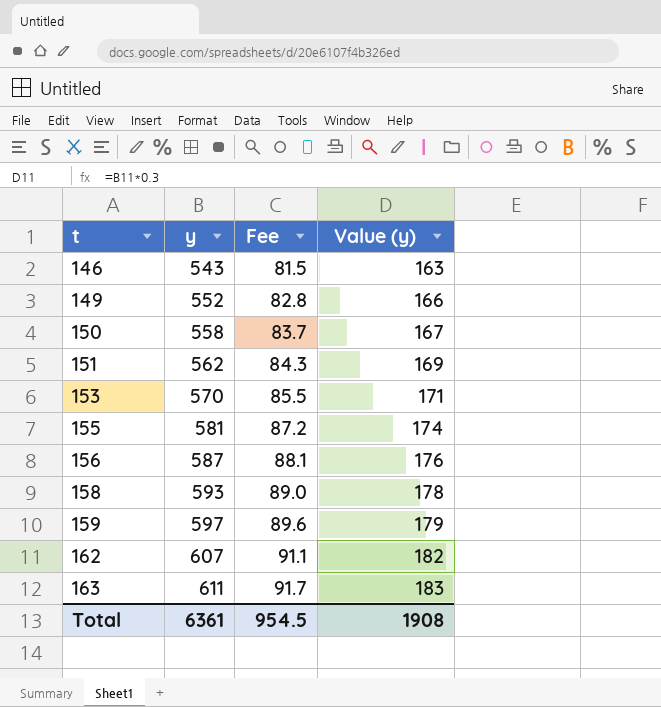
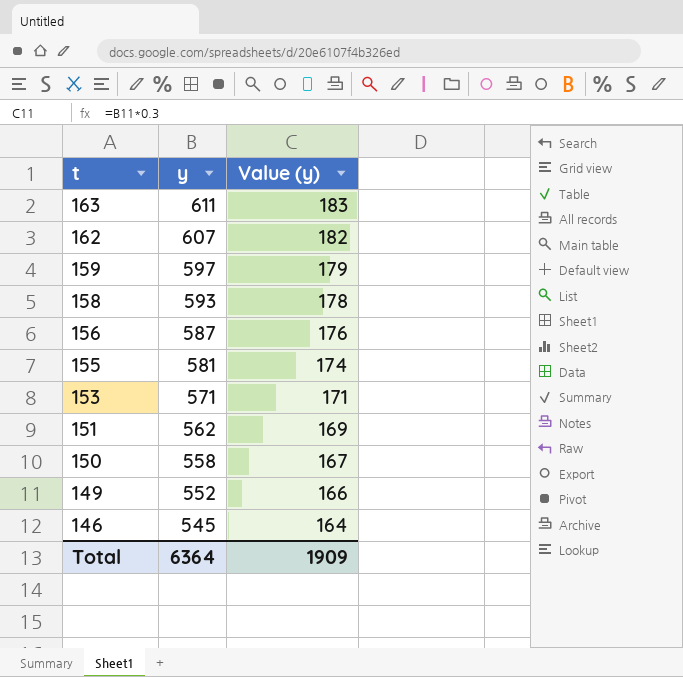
row order: t ascending -> t descending
column Fee | formula: [y] * 0.15 -> none
153 | y: 570 -> 571
146 | y: 543 -> 545
146 | Value (y): 163 -> 164
Total | y: 6361 -> 6364
Total | Value (y): 1908 -> 1909

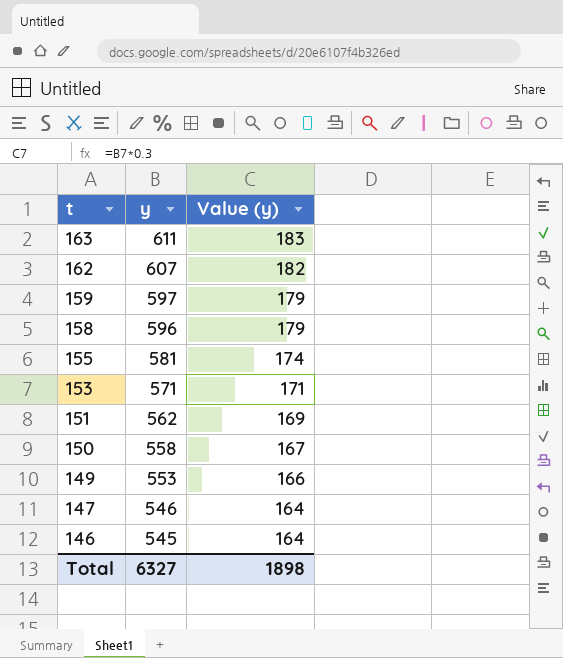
row 156: 587 | 176 -> none
158 | y: 593 -> 596
158 | Value (y): 178 -> 179
149 | y: 552 -> 553
row 147: none -> 546 | 164
Total | y: 6364 -> 6327
Total | Value (y): 1909 -> 1898

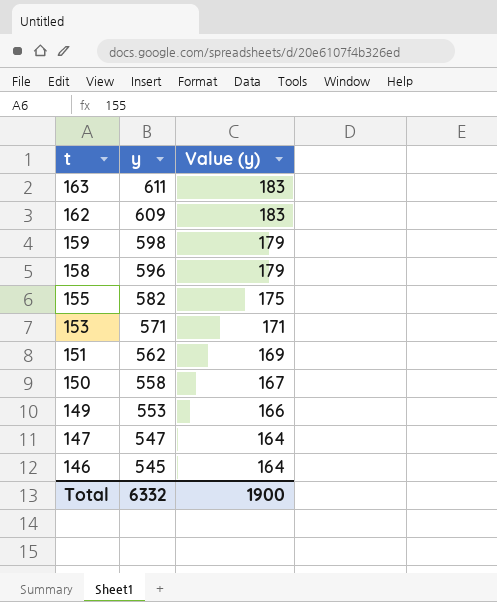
162 | y: 607 -> 609
162 | Value (y): 182 -> 183
159 | y: 597 -> 598
155 | y: 581 -> 582
155 | Value (y): 174 -> 175
147 | y: 546 -> 547
Total | y: 6327 -> 6332
Total | Value (y): 1898 -> 1900

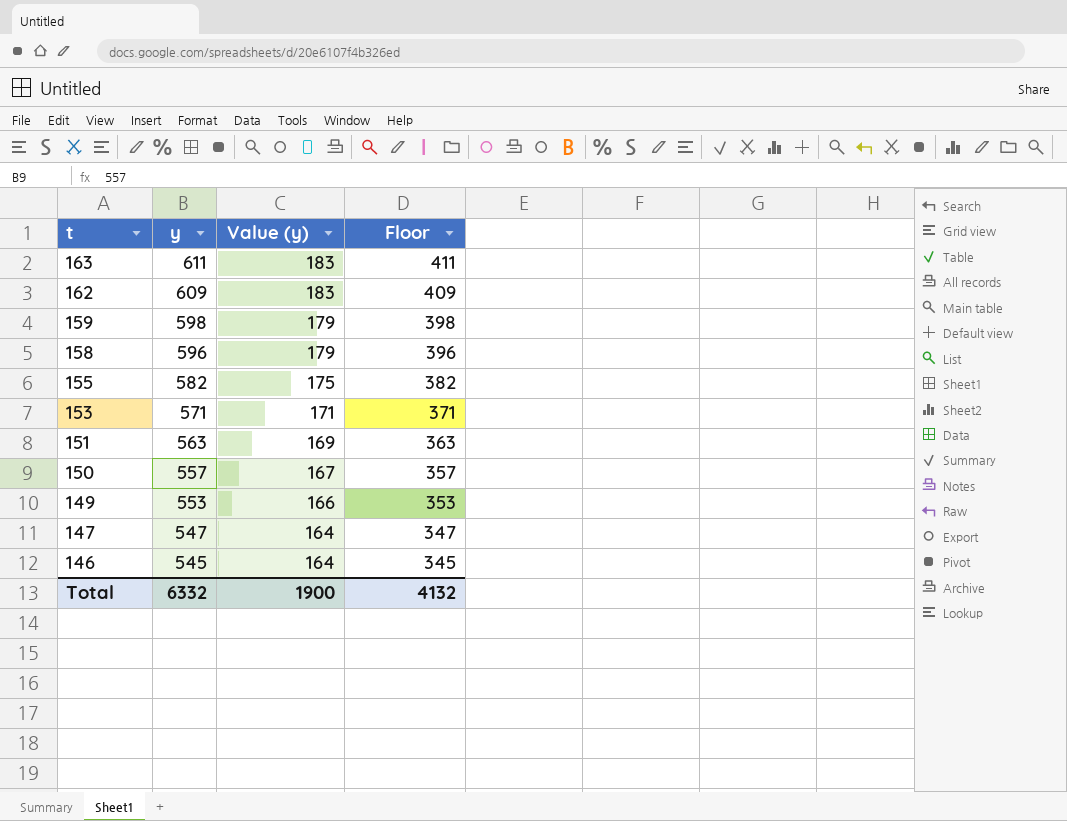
column Floor | formula: none -> [y] - 200
151 | y: 562 -> 563
150 | y: 558 -> 557

